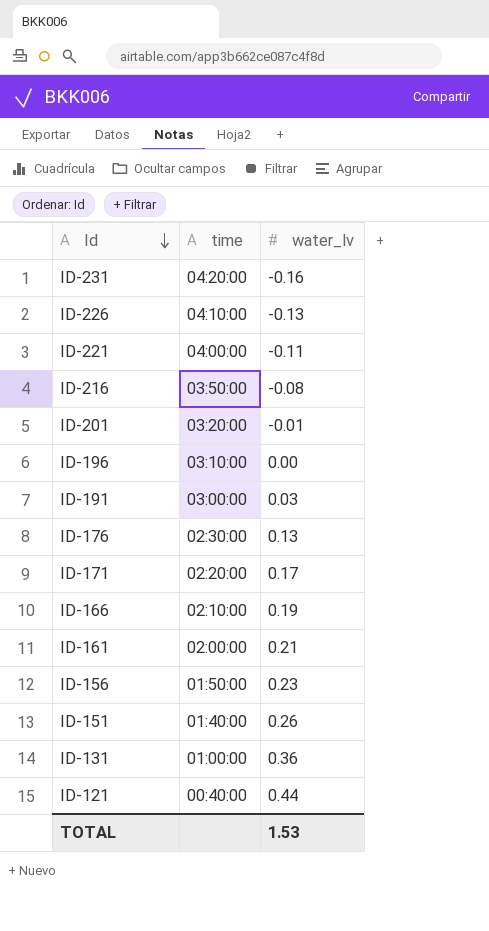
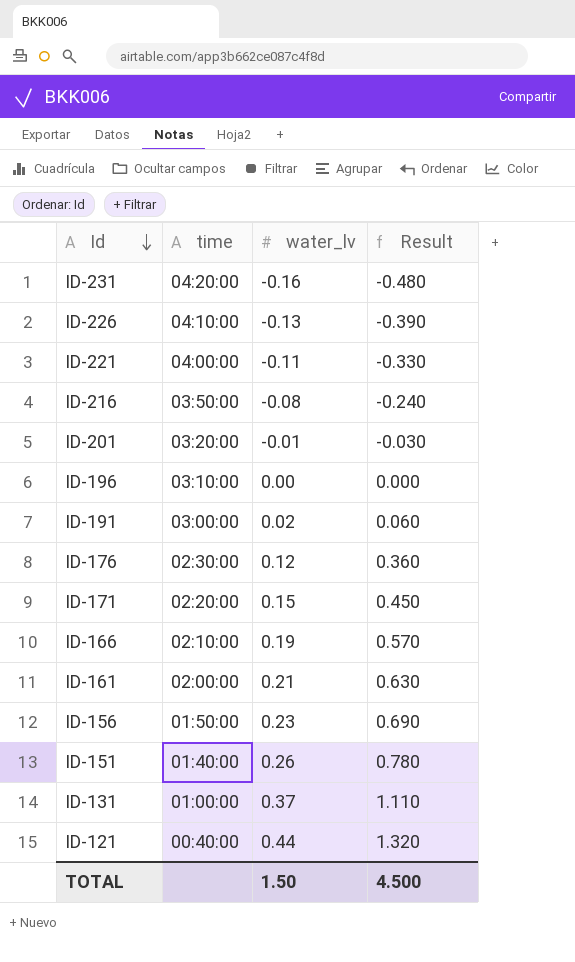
column Result | formula: none -> [water_lv] * 3
ID-191 | water_lv: 0.03 -> 0.02
ID-176 | water_lv: 0.13 -> 0.12
ID-171 | water_lv: 0.17 -> 0.15
ID-131 | water_lv: 0.36 -> 0.37
TOTAL | water_lv: 1.53 -> 1.50

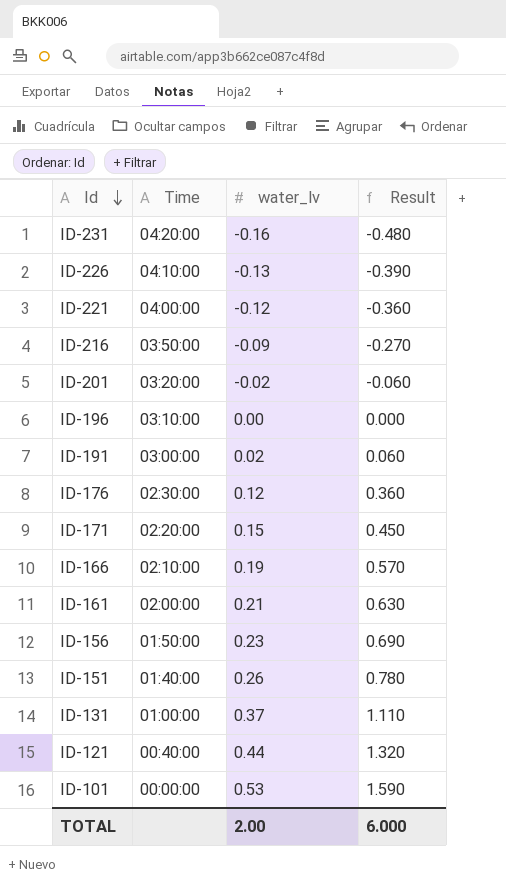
column name: time -> Time
ID-221 | water_lv: -0.11 -> -0.12
ID-221 | Result: -0.330 -> -0.360
ID-216 | water_lv: -0.08 -> -0.09
ID-216 | Result: -0.240 -> -0.270
ID-201 | water_lv: -0.01 -> -0.02
ID-201 | Result: -0.030 -> -0.060
row ID-101: none -> 00:00:00 | 0.53 | 1.590
TOTAL | water_lv: 1.50 -> 2.00
TOTAL | Result: 4.500 -> 6.000

